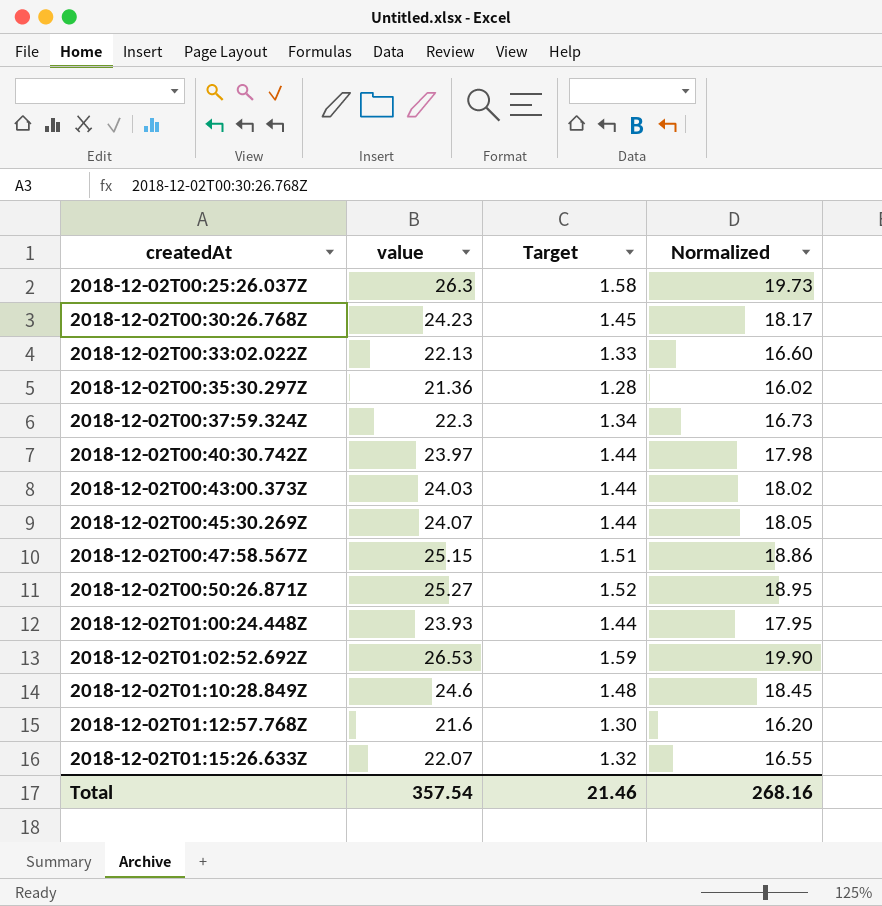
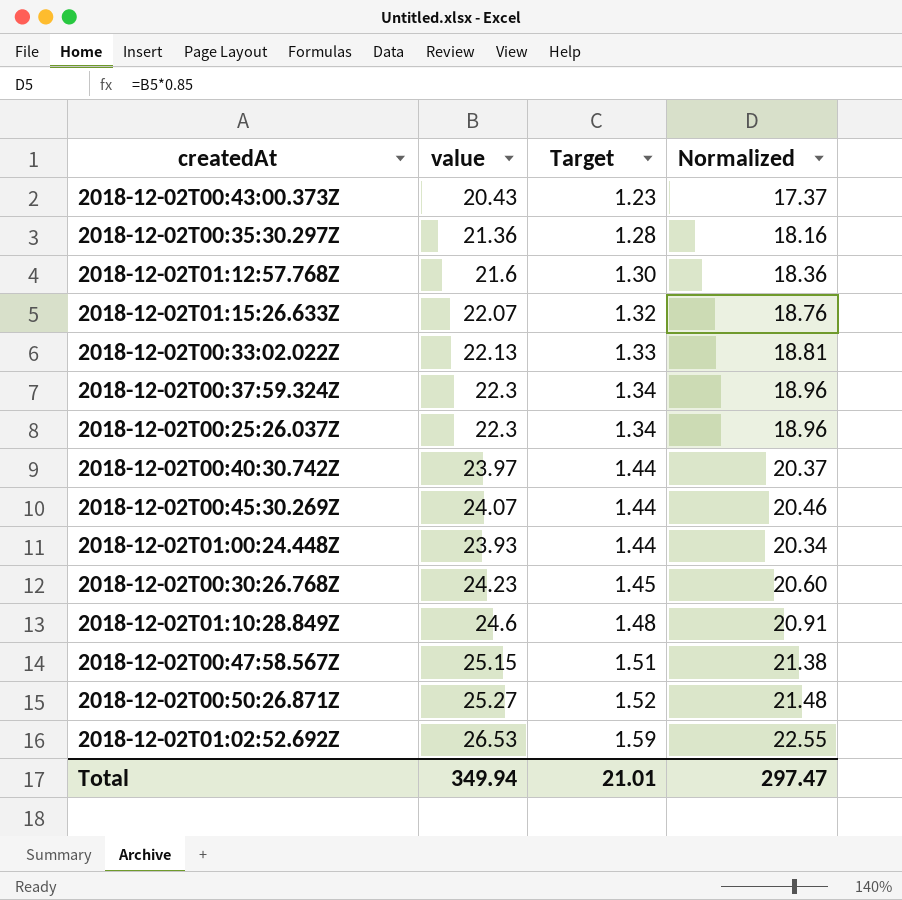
row order: createdAt ascending -> Target ascending
column Normalized | formula: [value] * 0.75 -> [value] * 0.85
2018-12-02T00:43:00.373Z | value: 24.03 -> 20.43
2018-12-02T00:43:00.373Z | Target: 1.44 -> 1.23
2018-12-02T00:25:26.037Z | value: 26.3 -> 22.3
2018-12-02T00:25:26.037Z | Target: 1.58 -> 1.34
Total | value: 357.54 -> 349.94
Total | Target: 21.46 -> 21.01
Total | Normalized: 268.16 -> 297.47

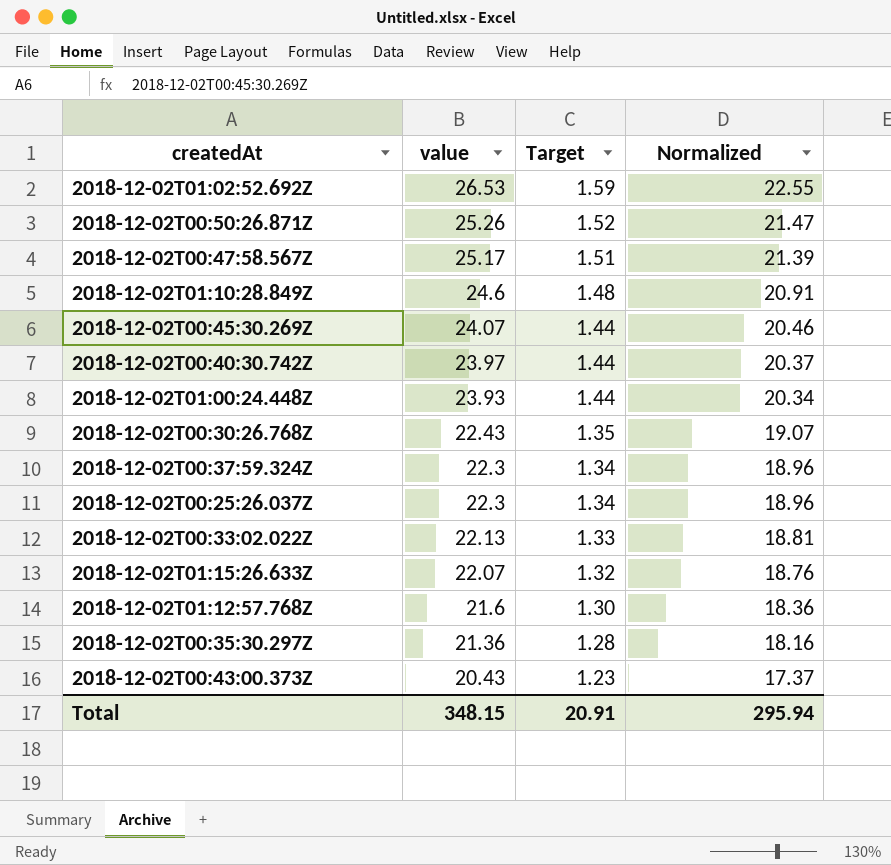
row order: Target ascending -> value descending
2018-12-02T00:50:26.871Z | value: 25.27 -> 25.26
2018-12-02T00:50:26.871Z | Normalized: 21.48 -> 21.47
2018-12-02T00:47:58.567Z | value: 25.15 -> 25.17
2018-12-02T00:47:58.567Z | Normalized: 21.38 -> 21.39
2018-12-02T00:30:26.768Z | value: 24.23 -> 22.43
2018-12-02T00:30:26.768Z | Target: 1.45 -> 1.35
2018-12-02T00:30:26.768Z | Normalized: 20.60 -> 19.07
Total | value: 349.94 -> 348.15
Total | Target: 21.01 -> 20.91
Total | Normalized: 297.47 -> 295.94

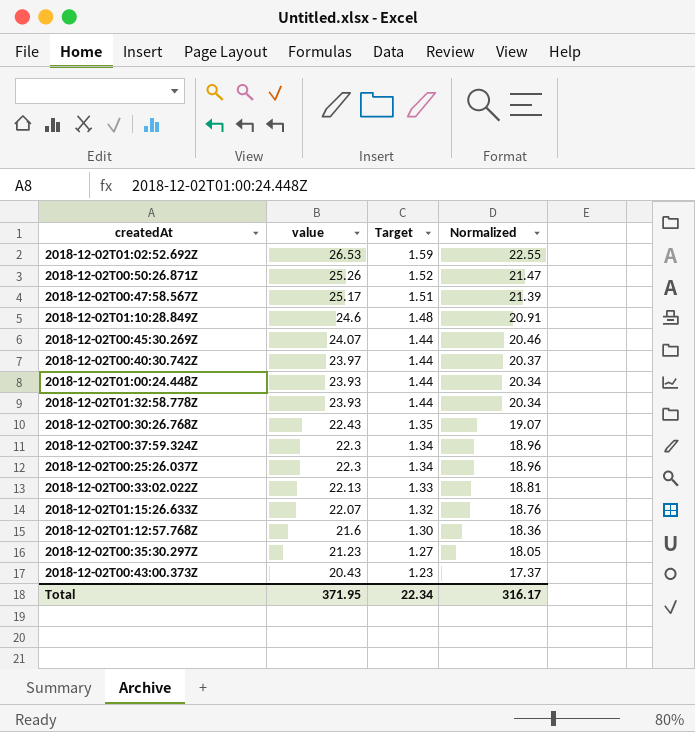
row 2018-12-02T01:32:58.778Z: none -> 23.93 | 1.44 | 20.34
2018-12-02T00:35:30.297Z | value: 21.36 -> 21.23
2018-12-02T00:35:30.297Z | Target: 1.28 -> 1.27
2018-12-02T00:35:30.297Z | Normalized: 18.16 -> 18.05
Total | value: 348.15 -> 371.95
Total | Target: 20.91 -> 22.34
Total | Normalized: 295.94 -> 316.17

